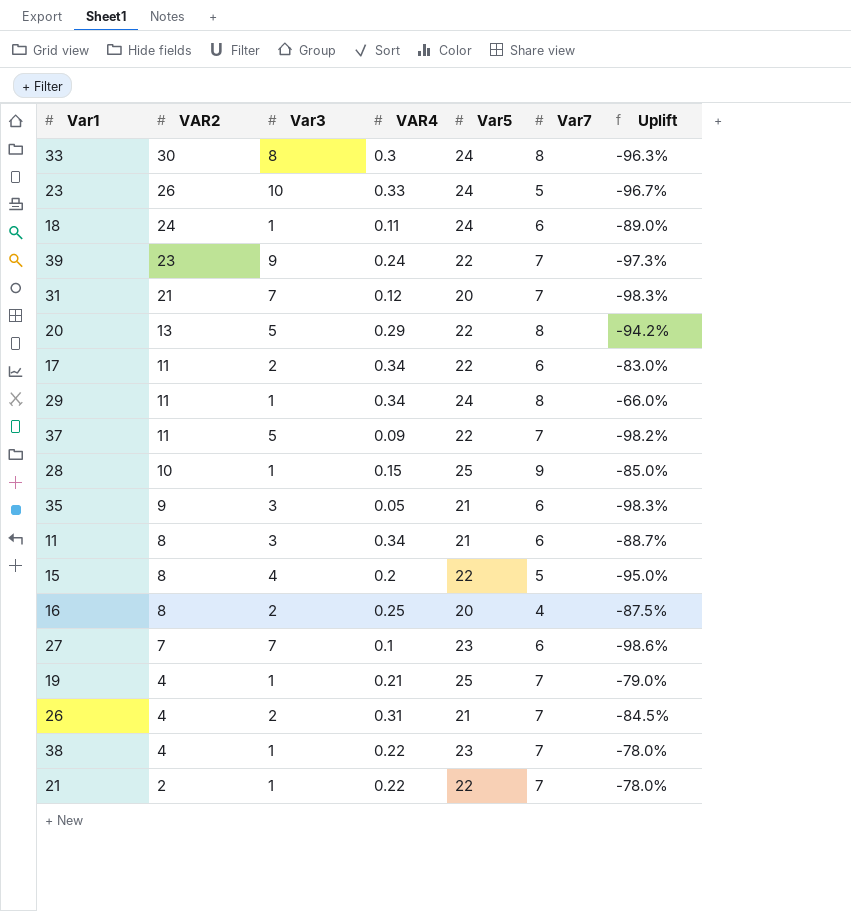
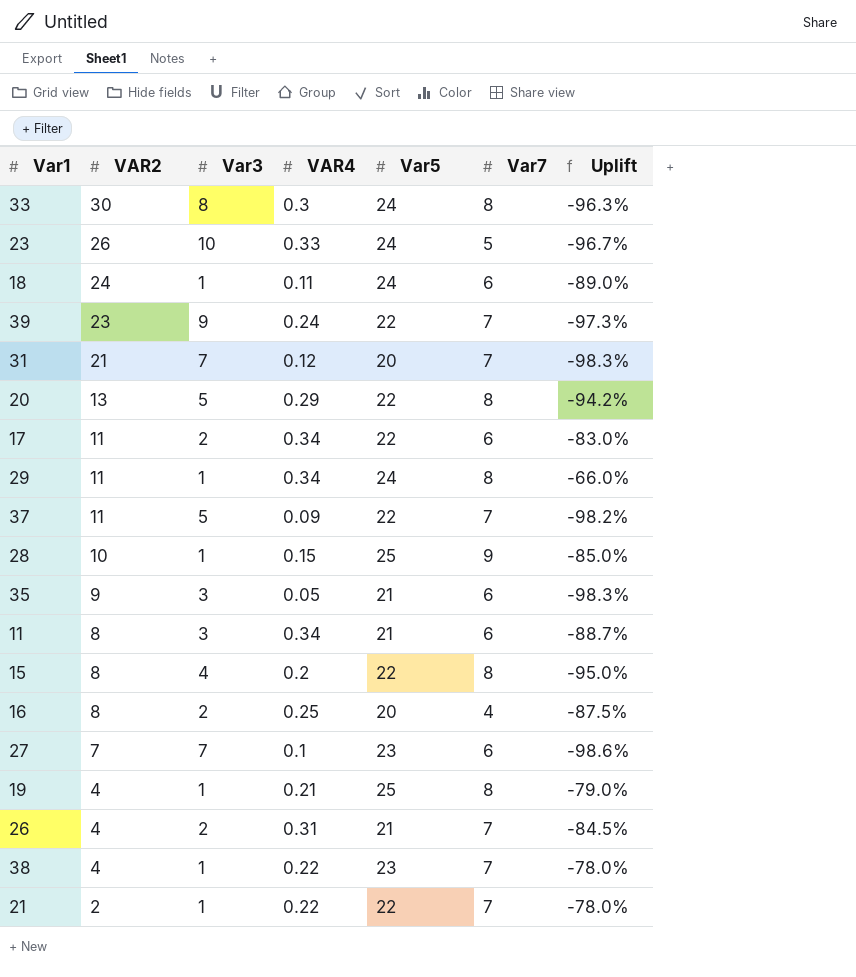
15 | Var7: 5 -> 8
19 | Var7: 7 -> 8

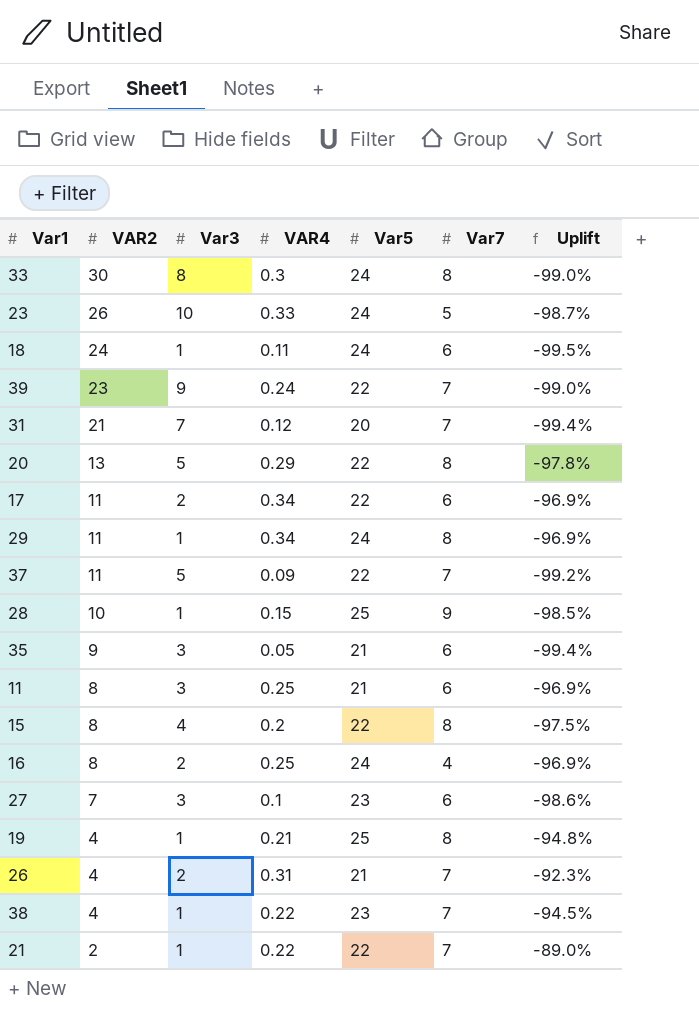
column Uplift | formula: ([VAR4] - [Var3]) / [Var3] -> ([VAR4] - [VAR2]) / [VAR2]
11 | VAR4: 0.34 -> 0.25
16 | Var5: 20 -> 24
27 | Var3: 7 -> 3

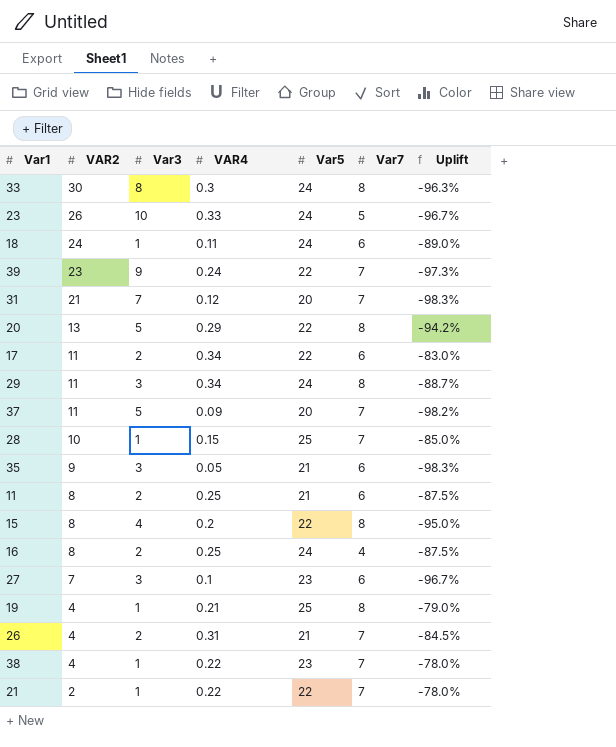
column Uplift | formula: ([VAR4] - [VAR2]) / [VAR2] -> ([VAR4] - [Var3]) / [Var3]
29 | Var3: 1 -> 3
37 | Var5: 22 -> 20
28 | Var7: 9 -> 7
11 | Var3: 3 -> 2

